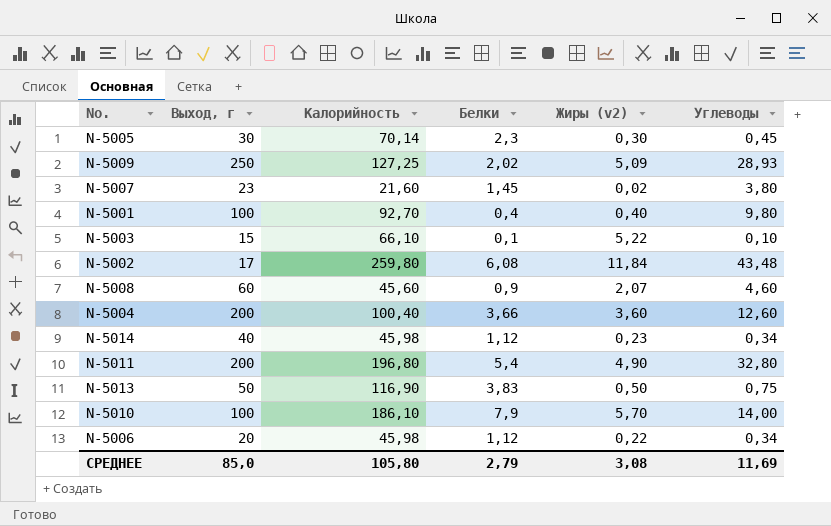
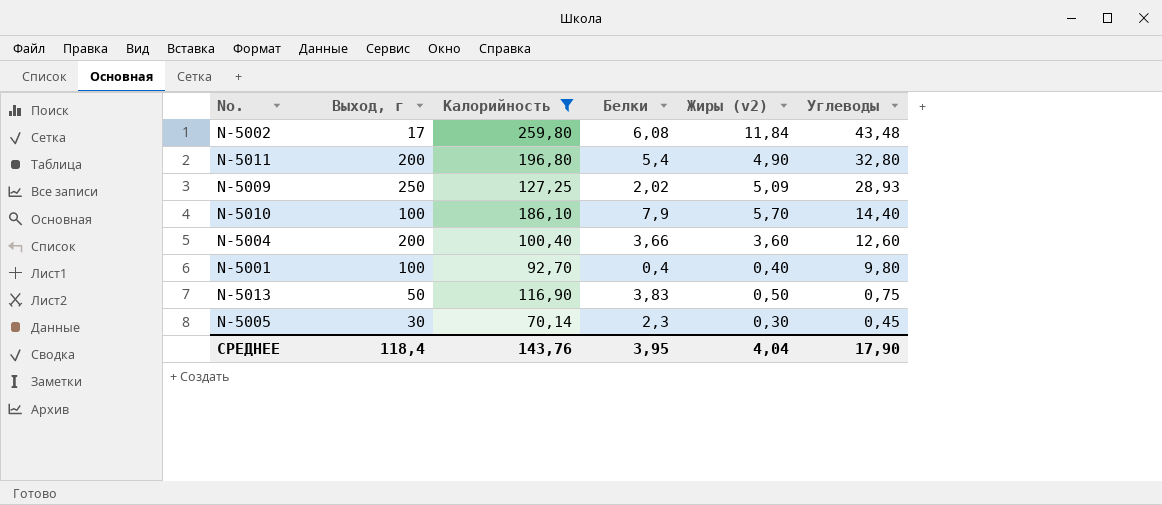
filter: none -> Калорийность >= 70,14
row order: none -> Углеводы descending
N-5010 | Углеводы: 14,00 -> 14,40
СРЕДНЕЕ | Выход, г: 85,0 -> 118,4
СРЕДНЕЕ | Калорийность: 105,80 -> 143,76
СРЕДНЕЕ | Белки: 2,79 -> 3,95
СРЕДНЕЕ | Жиры (v2): 3,08 -> 4,04
СРЕДНЕЕ | Углеводы: 11,69 -> 17,90

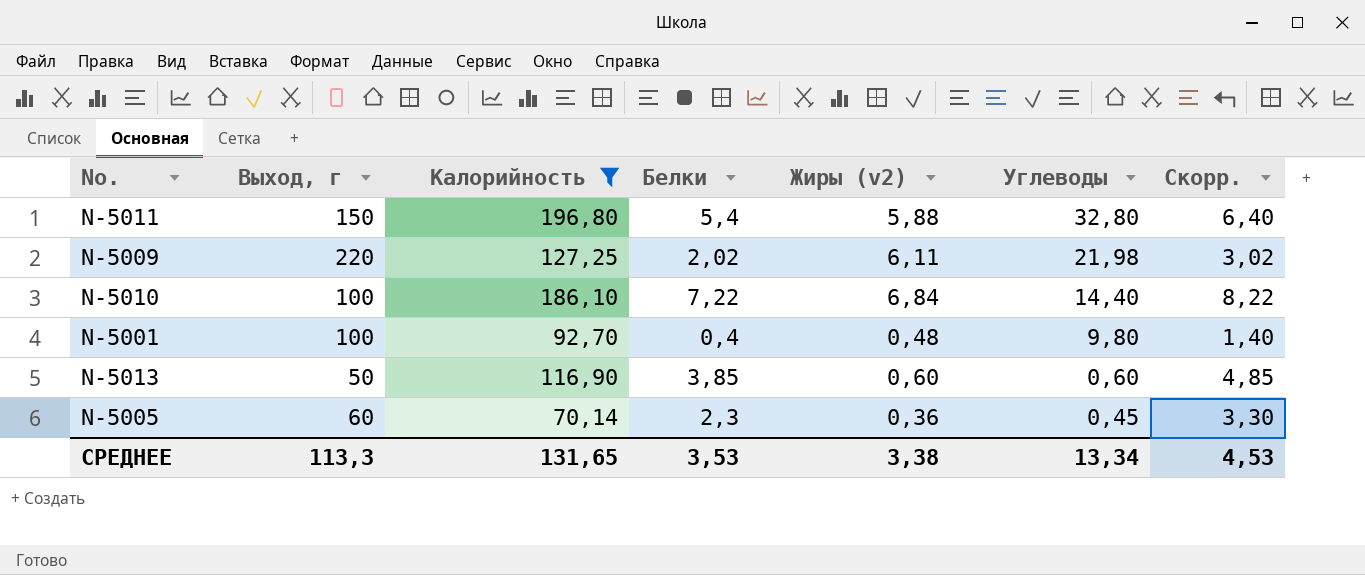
column Скорр. | formula: none -> [Белки] + 1
row N-5002: 17 | 259,80 | 6,08 | 11,84 | 43,48 -> none
row N-5004: 200 | 100,40 | 3,66 | 3,60 | 12,60 -> none
N-5011 | Выход, г: 200 -> 150
N-5011 | Жиры (v2): 4,90 -> 5,88
N-5009 | Выход, г: 250 -> 220
N-5009 | Жиры (v2): 5,09 -> 6,11
N-5009 | Углеводы: 28,93 -> 21,98
N-5010 | Белки: 7,9 -> 7,22
N-5010 | Жиры (v2): 5,70 -> 6,84
N-5001 | Жиры (v2): 0,40 -> 0,48
N-5013 | Белки: 3,83 -> 3,85
N-5013 | Жиры (v2): 0,50 -> 0,60
N-5013 | Углеводы: 0,75 -> 0,60
N-5005 | Выход, г: 30 -> 60
N-5005 | Жиры (v2): 0,30 -> 0,36
СРЕДНЕЕ | Выход, г: 118,4 -> 113,3
СРЕДНЕЕ | Калорийность: 143,76 -> 131,65
СРЕДНЕЕ | Белки: 3,95 -> 3,53
СРЕДНЕЕ | Жиры (v2): 4,04 -> 3,38
СРЕДНЕЕ | Углеводы: 17,90 -> 13,34

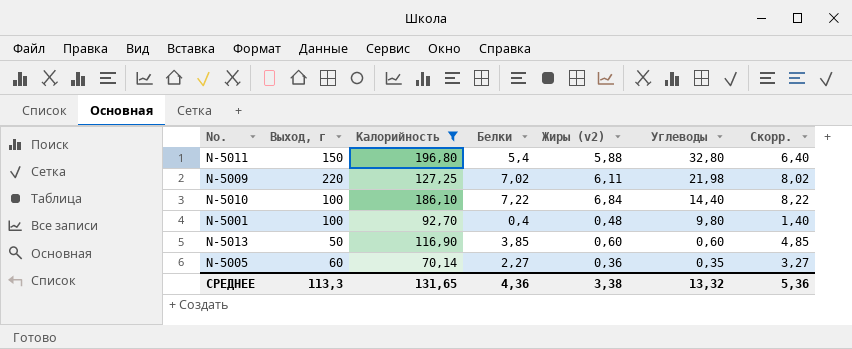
N-5009 | Белки: 2,02 -> 7,02
N-5009 | Скорр.: 3,02 -> 8,02
N-5005 | Белки: 2,3 -> 2,27
N-5005 | Углеводы: 0,45 -> 0,35
N-5005 | Скорр.: 3,30 -> 3,27
СРЕДНЕЕ | Белки: 3,53 -> 4,36
СРЕДНЕЕ | Углеводы: 13,34 -> 13,32
СРЕДНЕЕ | Скорр.: 4,53 -> 5,36

